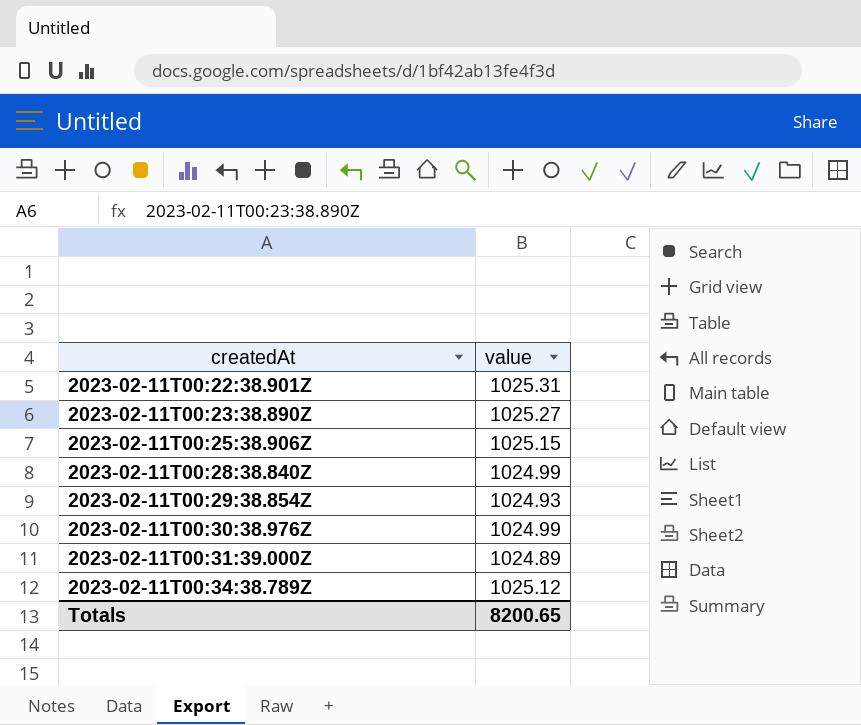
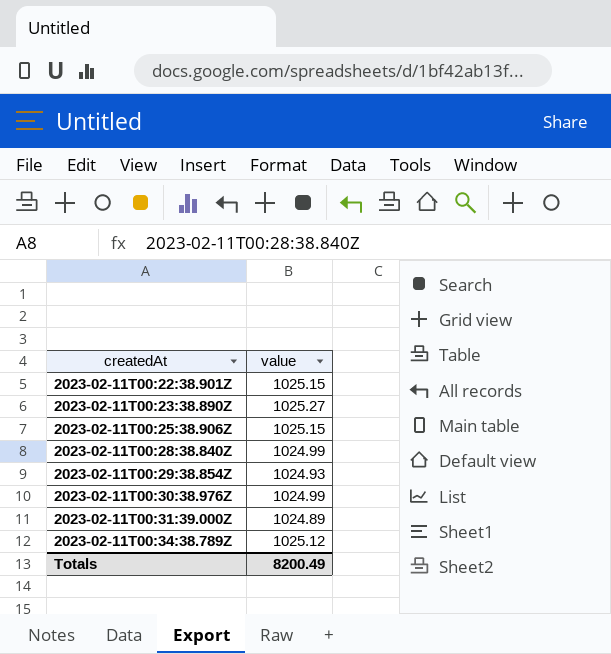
2023-02-11T00:22:38.901Z | value: 1025.31 -> 1025.15
Totals | value: 8200.65 -> 8200.49

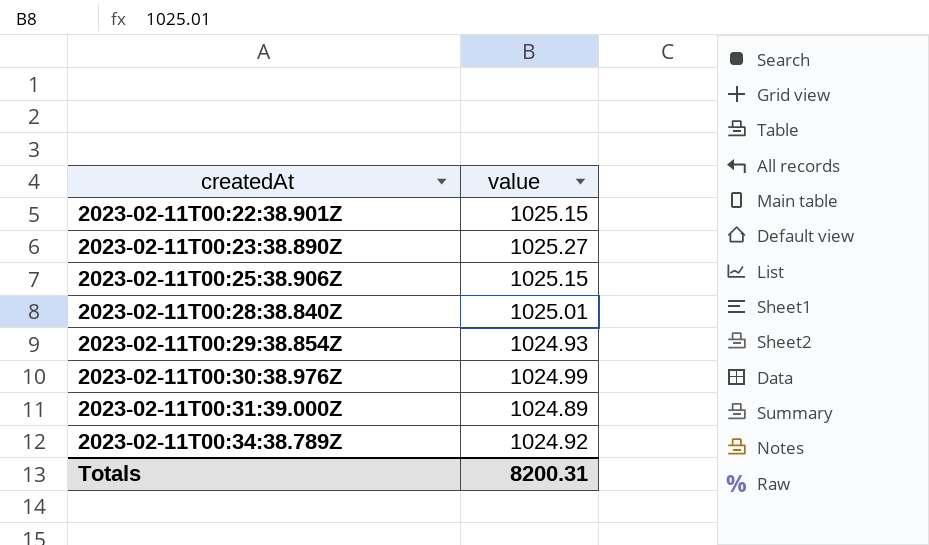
2023-02-11T00:28:38.840Z | value: 1024.99 -> 1025.01
2023-02-11T00:34:38.789Z | value: 1025.12 -> 1024.92
Totals | value: 8200.49 -> 8200.31

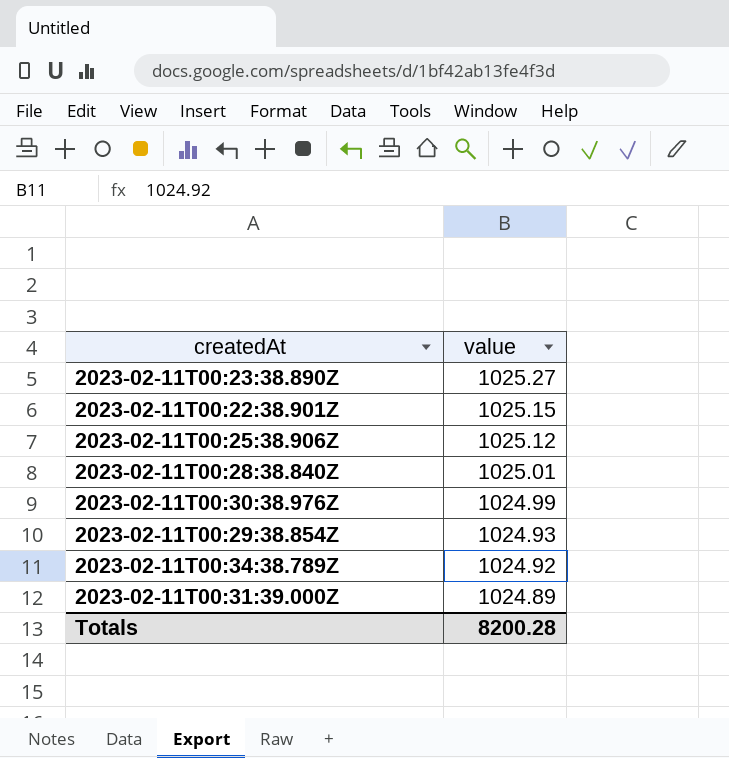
row order: createdAt ascending -> value descending
2023-02-11T00:25:38.906Z | value: 1025.15 -> 1025.12
Totals | value: 8200.31 -> 8200.28

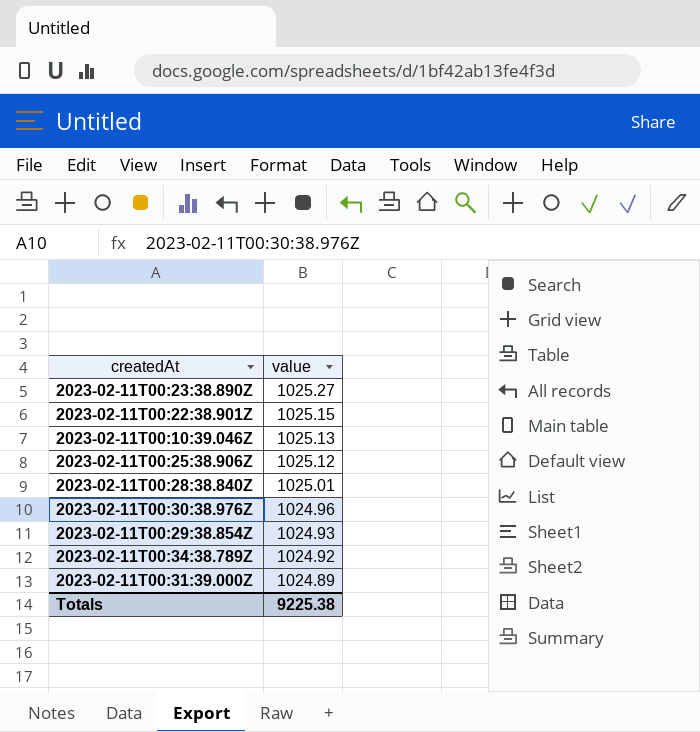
row 2023-02-11T00:10:39.046Z: none -> 1025.13
2023-02-11T00:30:38.976Z | value: 1024.99 -> 1024.96
Totals | value: 8200.28 -> 9225.38

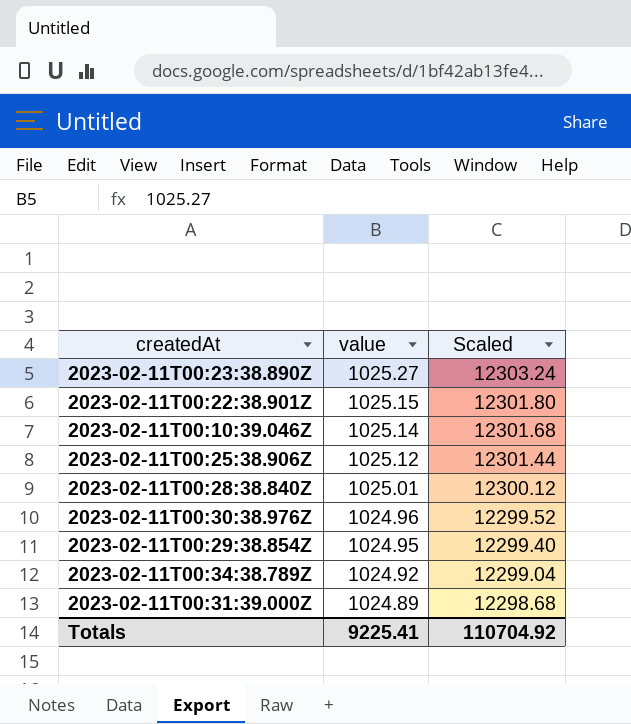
column Scaled | formula: none -> [value] * 12
2023-02-11T00:10:39.046Z | value: 1025.13 -> 1025.14
2023-02-11T00:29:38.854Z | value: 1024.93 -> 1024.95
Totals | value: 9225.38 -> 9225.41

